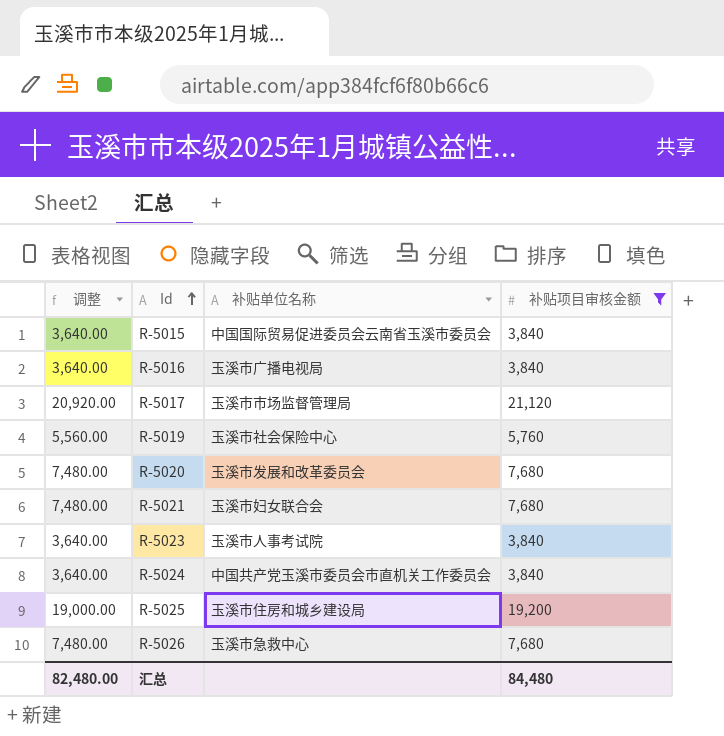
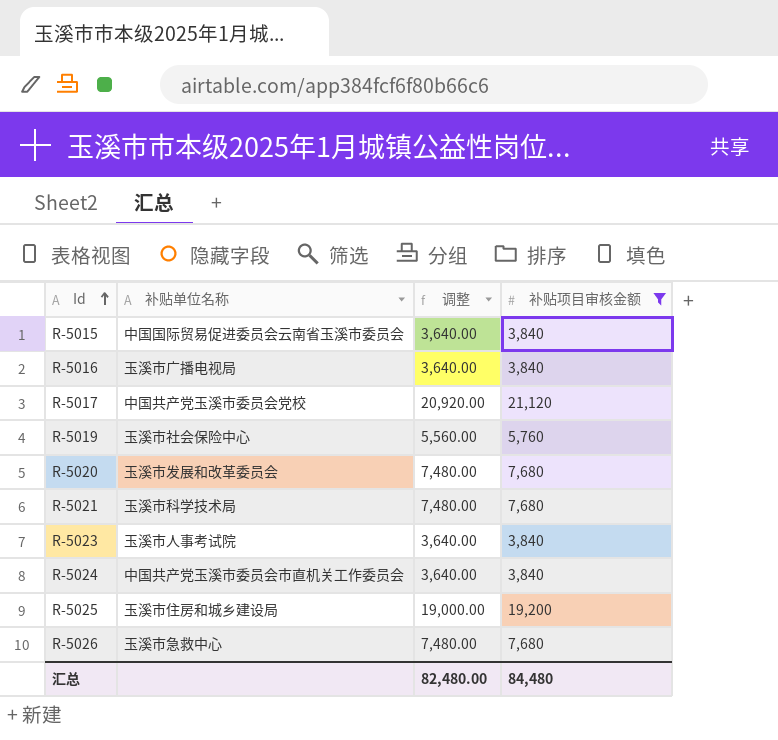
column 调整 | position: 1 -> 3
R-5017 | 补贴单位名称: 玉溪市市场监督管理局 -> 中国共产党玉溪市委员会党校
R-5021 | 补贴单位名称: 玉溪市妇女联合会 -> 玉溪市科学技术局

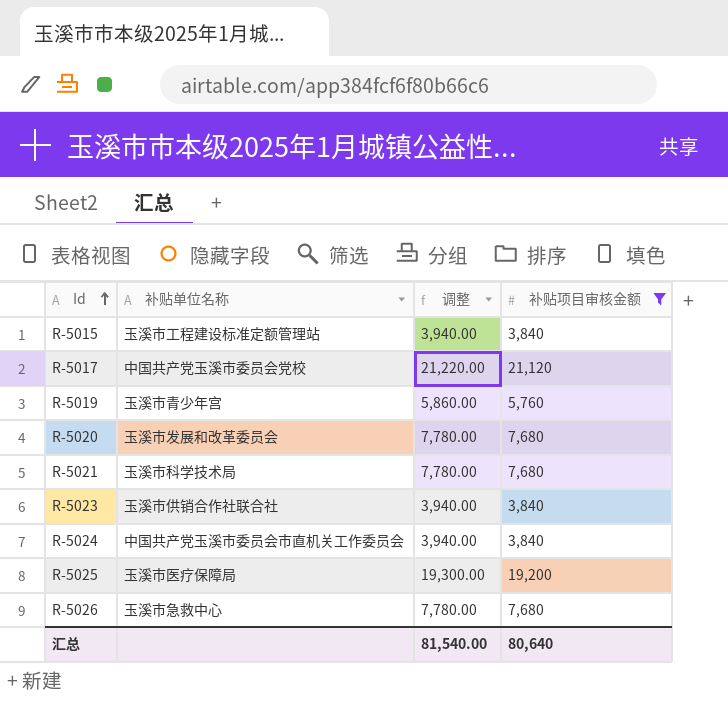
column 调整 | formula: [补贴项目审核金额] - 200 -> [补贴项目审核金额] + 100
row R-5016: 玉溪市广播电视局 | 3,640.00 | 3,840 -> none
R-5015 | 补贴单位名称: 中国国际贸易促进委员会云南省玉溪市委员会 -> 玉溪市工程建设标准定额管理站
R-5019 | 补贴单位名称: 玉溪市社会保险中心 -> 玉溪市青少年宫
R-5023 | 补贴单位名称: 玉溪市人事考试院 -> 玉溪市供销合作社联合社
R-5025 | 补贴单位名称: 玉溪市住房和城乡建设局 -> 玉溪市医疗保障局
汇总 | 调整: 82,480.00 -> 81,540.00
汇总 | 补贴项目审核金额: 84,480 -> 80,640

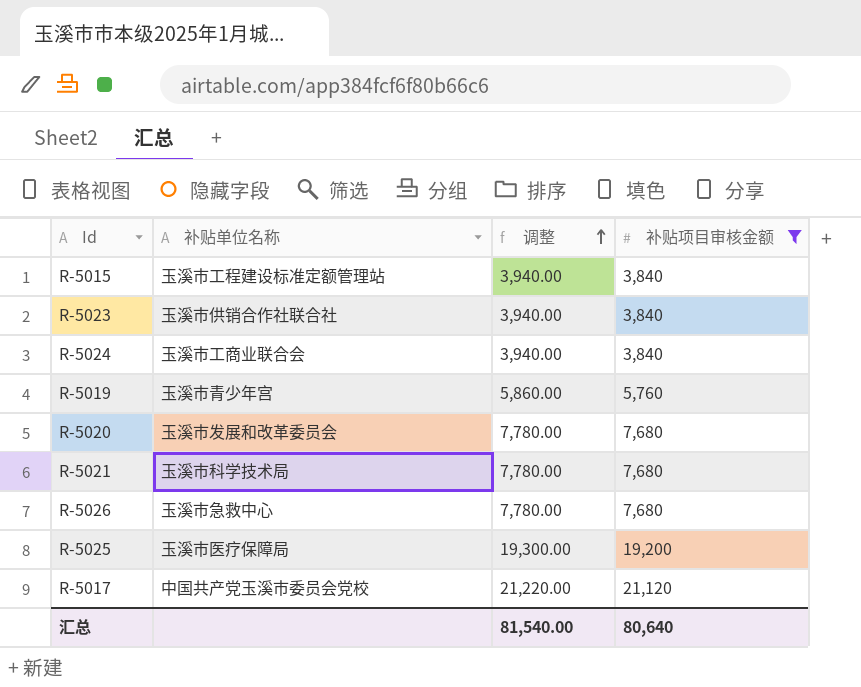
row order: Id ascending -> 调整 ascending
R-5024 | 补贴单位名称: 中国共产党玉溪市委员会市直机关工作委员会 -> 玉溪市工商业联合会

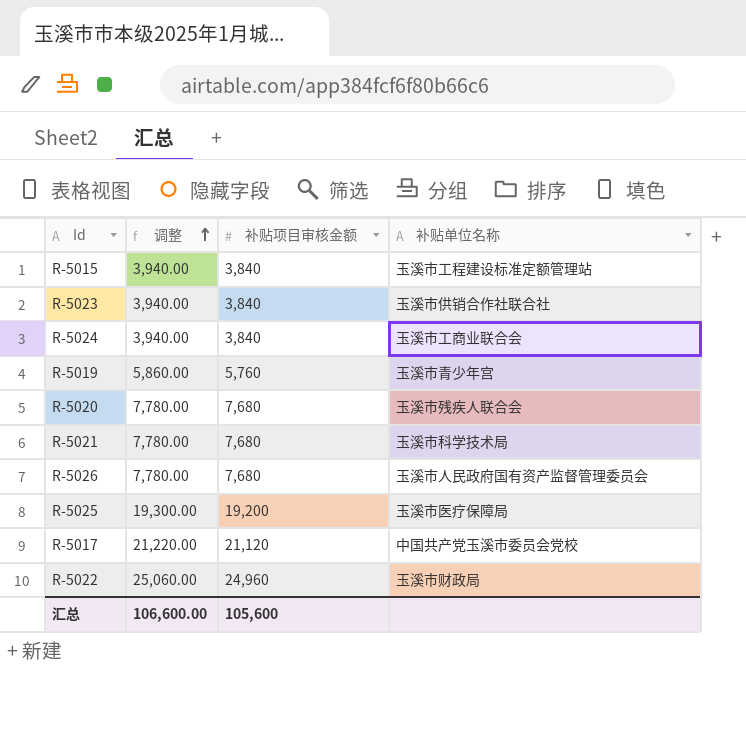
filter: 补贴项目审核金额 != 24,960 -> none
column 补贴单位名称 | position: 2 -> 4
R-5020 | 补贴单位名称: 玉溪市发展和改革委员会 -> 玉溪市残疾人联合会
R-5026 | 补贴单位名称: 玉溪市急救中心 -> 玉溪市人民政府国有资产监督管理委员会
汇总 | 调整: 81,540.00 -> 106,600.00
汇总 | 补贴项目审核金额: 80,640 -> 105,600

